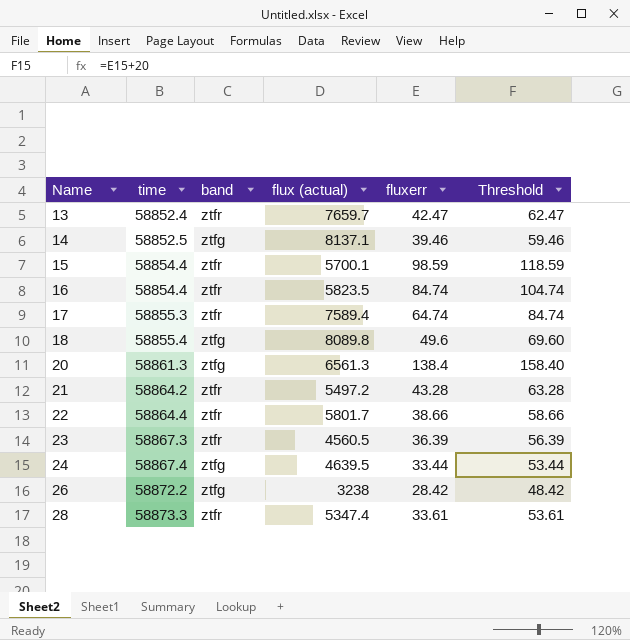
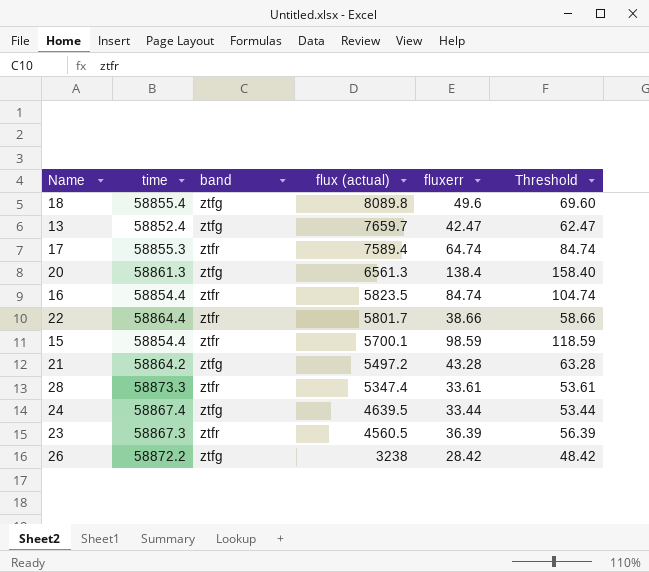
row order: Name ascending -> flux (actual) descending
row 14: 58852.5 | ztfg | 8137.1 | 39.46 | 59.46 -> none
13 | band: ztfr -> ztfg
21 | band: ztfr -> ztfg

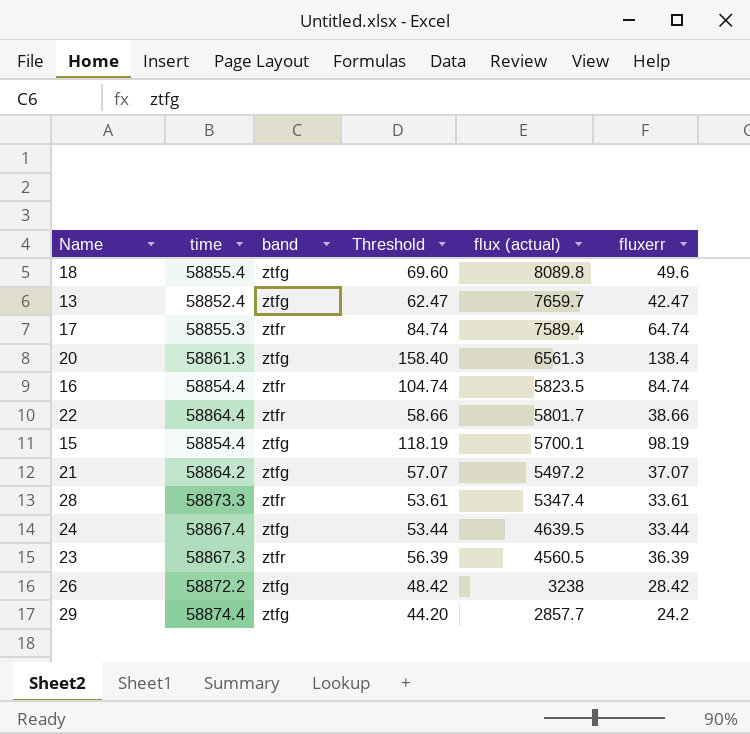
column Threshold | position: 6 -> 4
15 | band: ztfr -> ztfg
15 | Threshold: 118.59 -> 118.19
15 | fluxerr: 98.59 -> 98.19
21 | Threshold: 63.28 -> 57.07
21 | fluxerr: 43.28 -> 37.07
row 29: none -> 58874.4 | ztfg | 44.20 | 2857.7 | 24.2

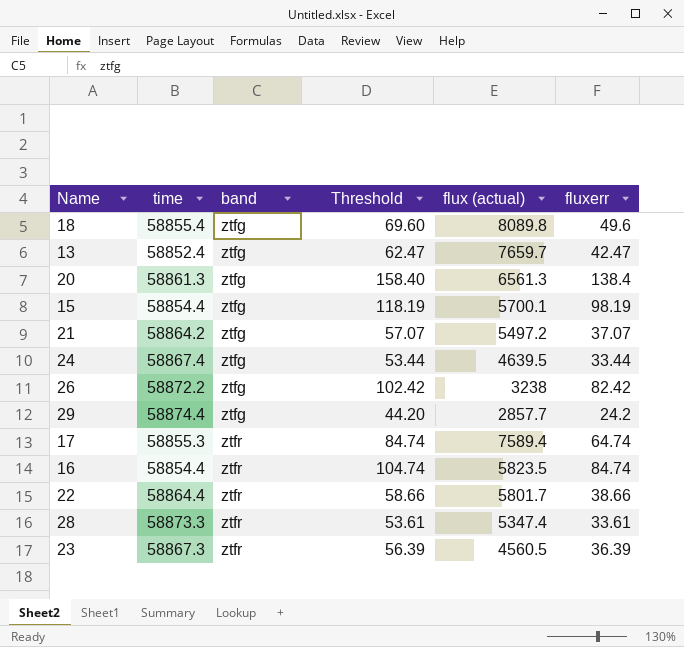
row order: flux (actual) descending -> band ascending
26 | Threshold: 48.42 -> 102.42
26 | fluxerr: 28.42 -> 82.42

